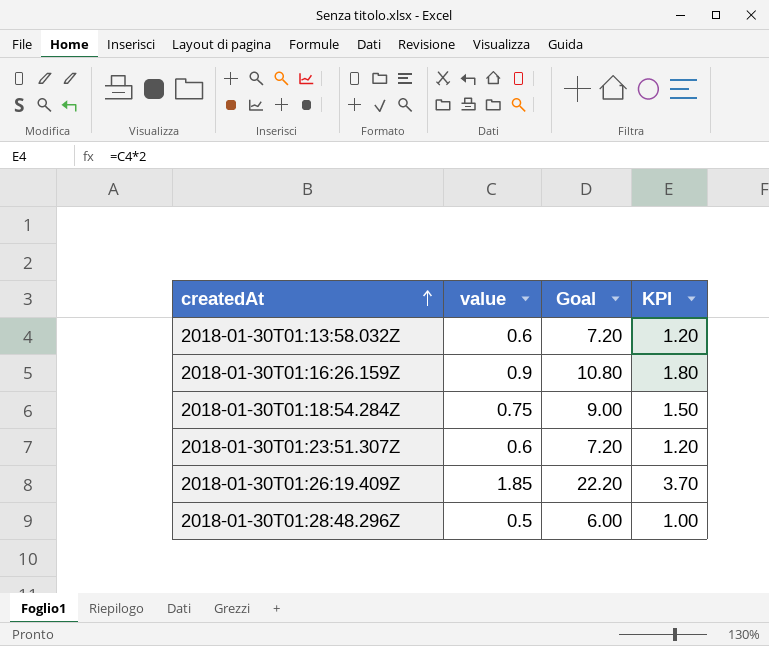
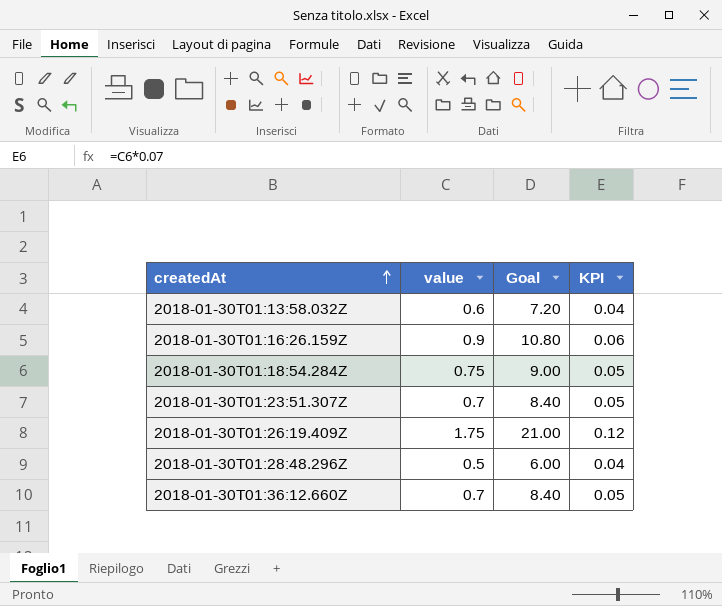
column KPI | formula: [value] * 2 -> [value] * 0.07
2018-01-30T01:23:51.307Z | value: 0.6 -> 0.7
2018-01-30T01:23:51.307Z | Goal: 7.20 -> 8.40
2018-01-30T01:26:19.409Z | value: 1.85 -> 1.75
2018-01-30T01:26:19.409Z | Goal: 22.20 -> 21.00
row 2018-01-30T01:36:12.660Z: none -> 0.7 | 8.40 | 0.05

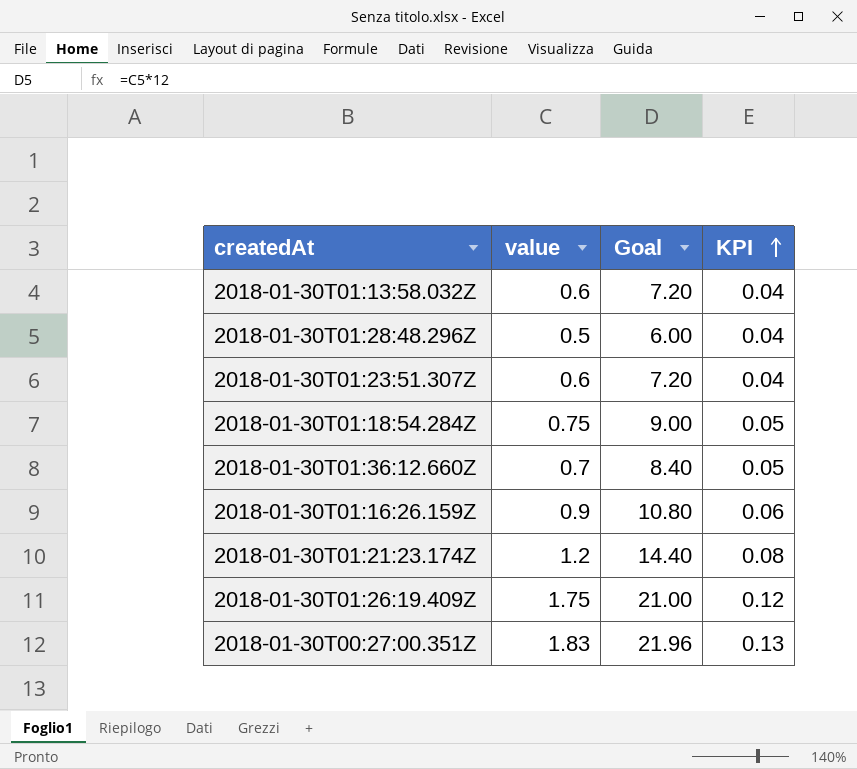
row order: createdAt ascending -> KPI ascending
2018-01-30T01:23:51.307Z | value: 0.7 -> 0.6
2018-01-30T01:23:51.307Z | Goal: 8.40 -> 7.20
2018-01-30T01:23:51.307Z | KPI: 0.05 -> 0.04
row 2018-01-30T01:21:23.174Z: none -> 1.2 | 14.40 | 0.08
row 2018-01-30T00:27:00.351Z: none -> 1.83 | 21.96 | 0.13

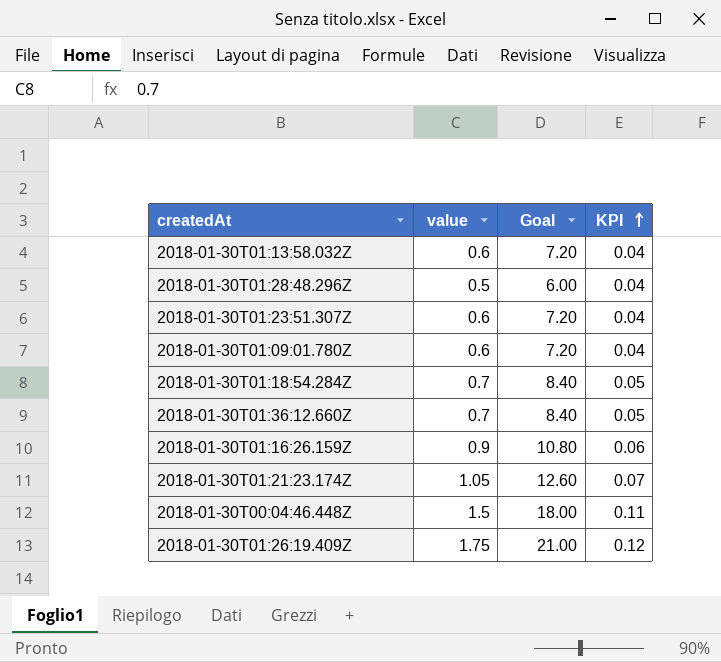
row 2018-01-30T00:27:00.351Z: 1.83 | 21.96 | 0.13 -> none
row 2018-01-30T01:09:01.780Z: none -> 0.6 | 7.20 | 0.04
2018-01-30T01:18:54.284Z | value: 0.75 -> 0.7
2018-01-30T01:18:54.284Z | Goal: 9.00 -> 8.40
2018-01-30T01:21:23.174Z | value: 1.2 -> 1.05
2018-01-30T01:21:23.174Z | Goal: 14.40 -> 12.60
2018-01-30T01:21:23.174Z | KPI: 0.08 -> 0.07
row 2018-01-30T00:04:46.448Z: none -> 1.5 | 18.00 | 0.11

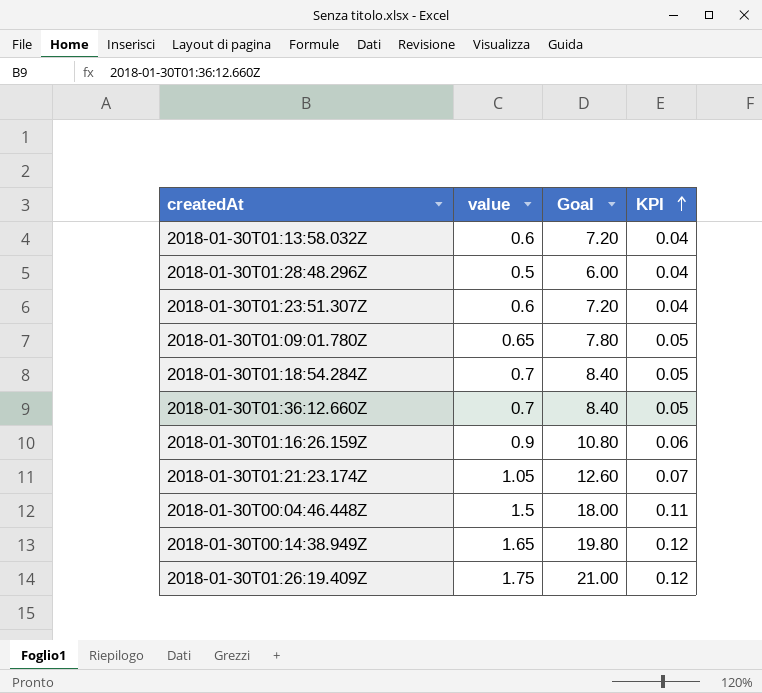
2018-01-30T01:09:01.780Z | value: 0.6 -> 0.65
2018-01-30T01:09:01.780Z | Goal: 7.20 -> 7.80
2018-01-30T01:09:01.780Z | KPI: 0.04 -> 0.05
row 2018-01-30T00:14:38.949Z: none -> 1.65 | 19.80 | 0.12

